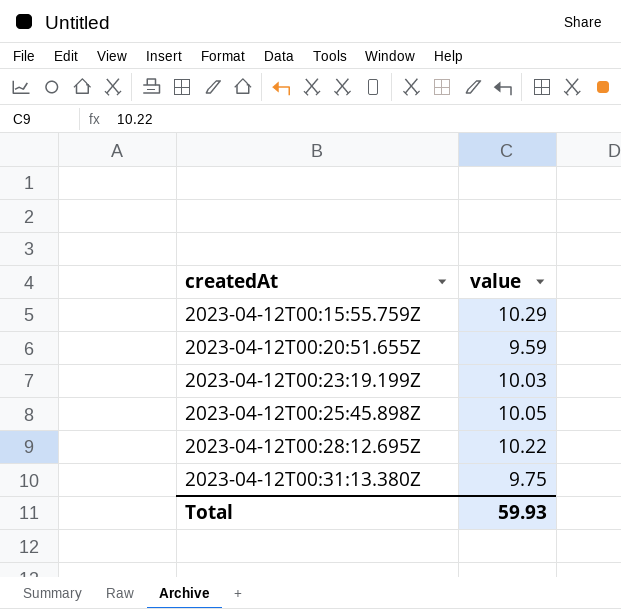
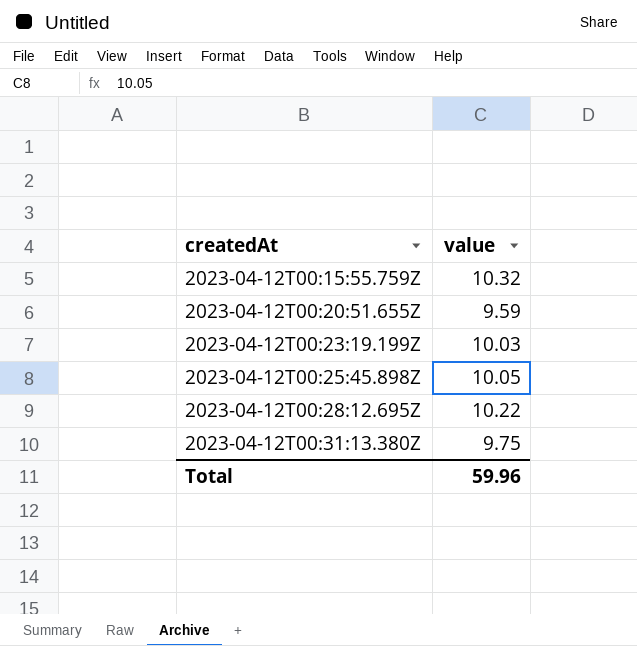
2023-04-12T00:15:55.759Z | value: 10.29 -> 10.32
Total | value: 59.93 -> 59.96

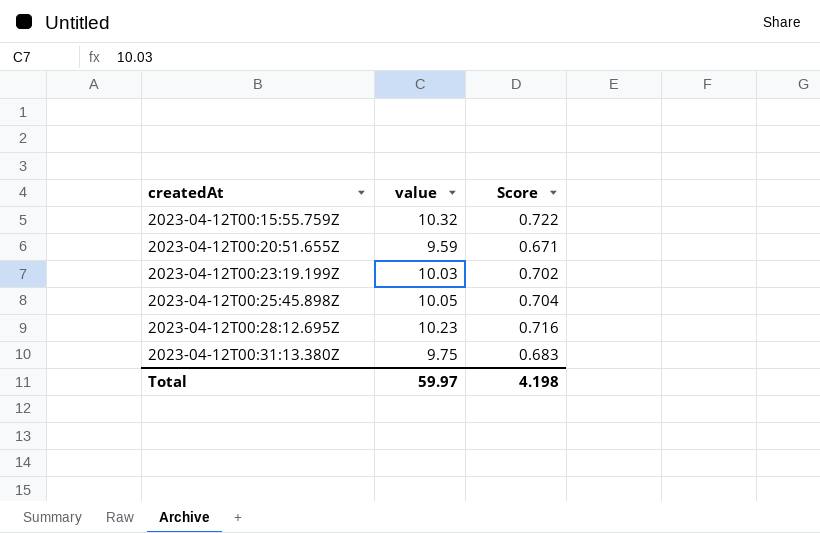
column Score | formula: none -> [value] * 0.07
2023-04-12T00:28:12.695Z | value: 10.22 -> 10.23
Total | value: 59.96 -> 59.97

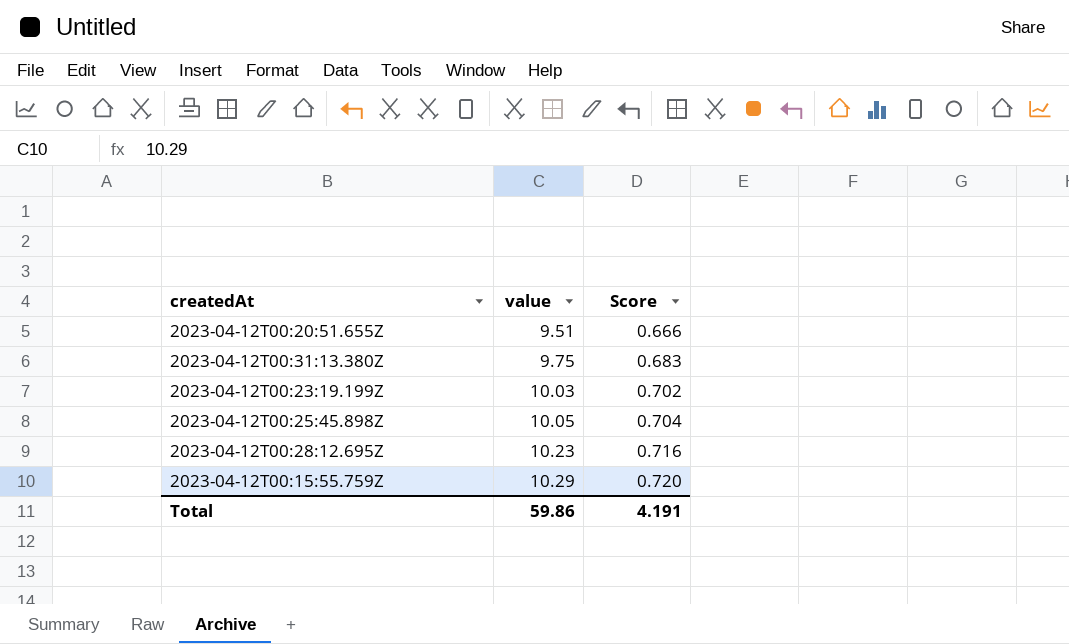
row order: createdAt ascending -> value ascending
2023-04-12T00:20:51.655Z | value: 9.59 -> 9.51
2023-04-12T00:20:51.655Z | Score: 0.671 -> 0.666
2023-04-12T00:15:55.759Z | value: 10.32 -> 10.29
2023-04-12T00:15:55.759Z | Score: 0.722 -> 0.720
Total | value: 59.97 -> 59.86
Total | Score: 4.198 -> 4.191

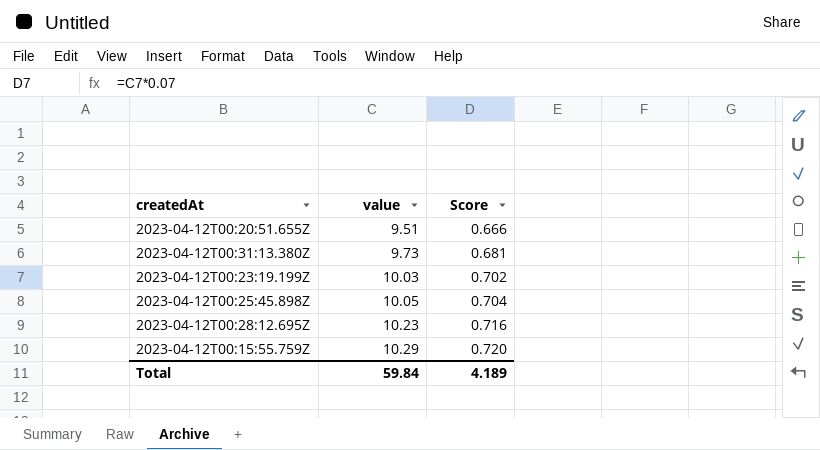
2023-04-12T00:31:13.380Z | value: 9.75 -> 9.73
2023-04-12T00:31:13.380Z | Score: 0.683 -> 0.681
Total | value: 59.86 -> 59.84
Total | Score: 4.191 -> 4.189

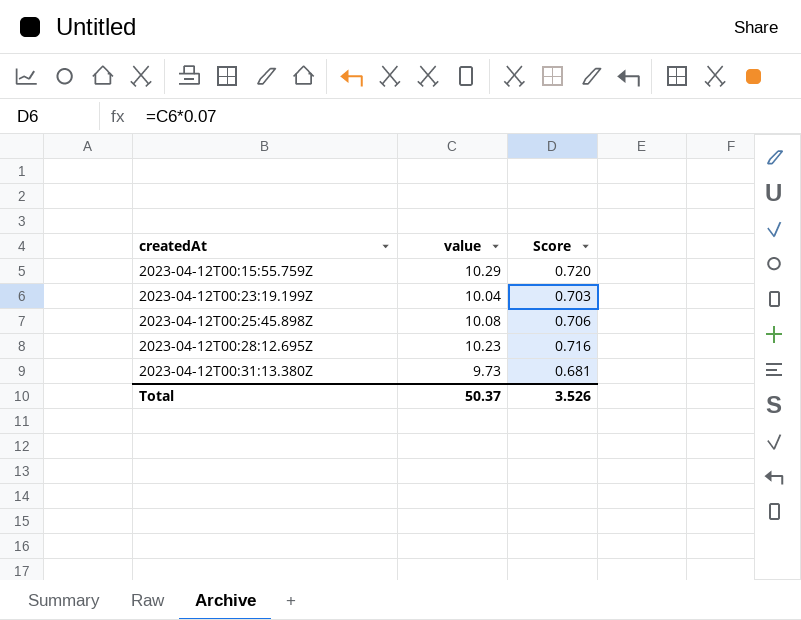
row order: value ascending -> createdAt ascending
row 2023-04-12T00:20:51.655Z: 9.51 | 0.666 -> none
2023-04-12T00:23:19.199Z | value: 10.03 -> 10.04
2023-04-12T00:23:19.199Z | Score: 0.702 -> 0.703
2023-04-12T00:25:45.898Z | value: 10.05 -> 10.08
2023-04-12T00:25:45.898Z | Score: 0.704 -> 0.706
Total | value: 59.84 -> 50.37
Total | Score: 4.189 -> 3.526

